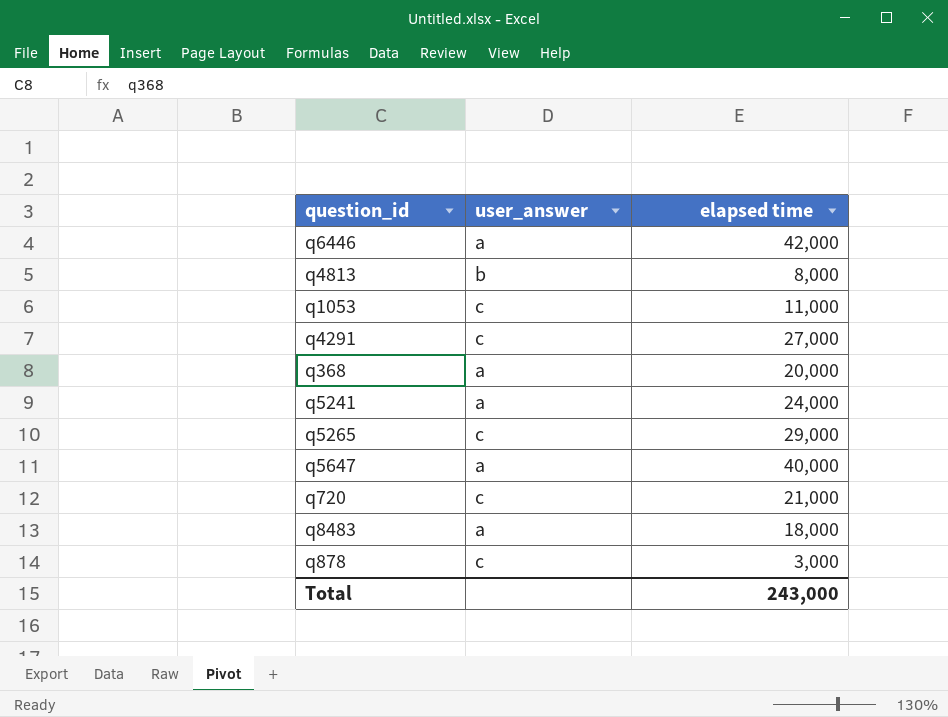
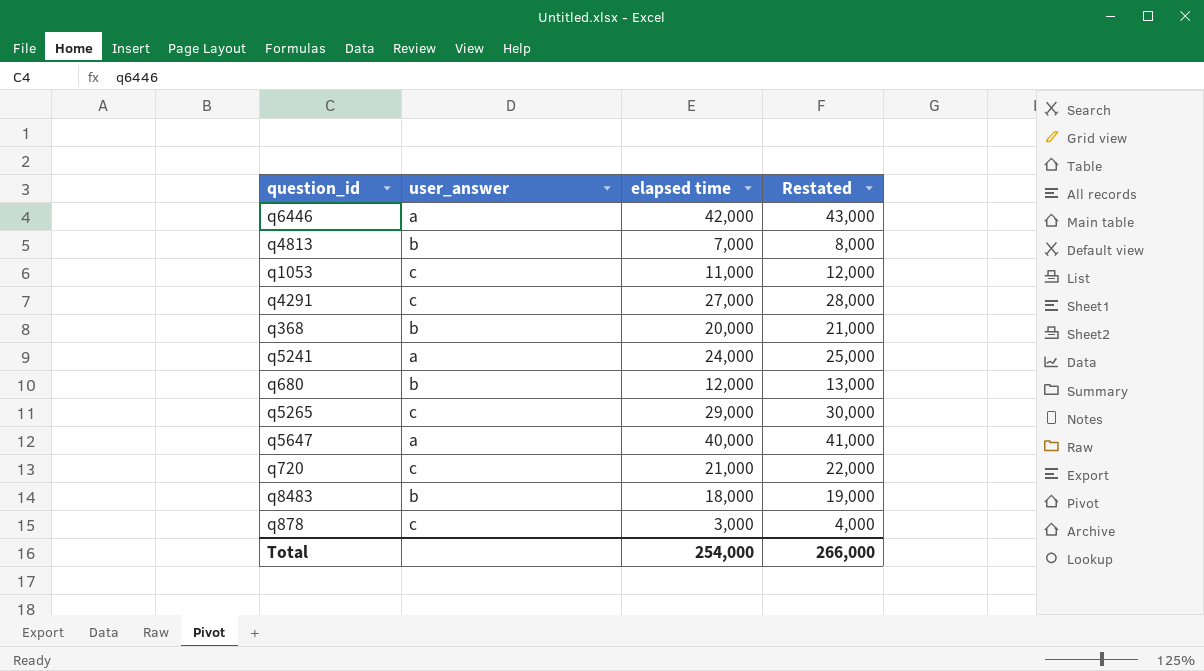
column Restated | formula: none -> [elapsed time] + 1000
q4813 | elapsed time: 8,000 -> 7,000
q368 | user_answer: a -> b
row q680: none -> b | 12,000 | 13,000
q8483 | user_answer: a -> b
Total | elapsed time: 243,000 -> 254,000

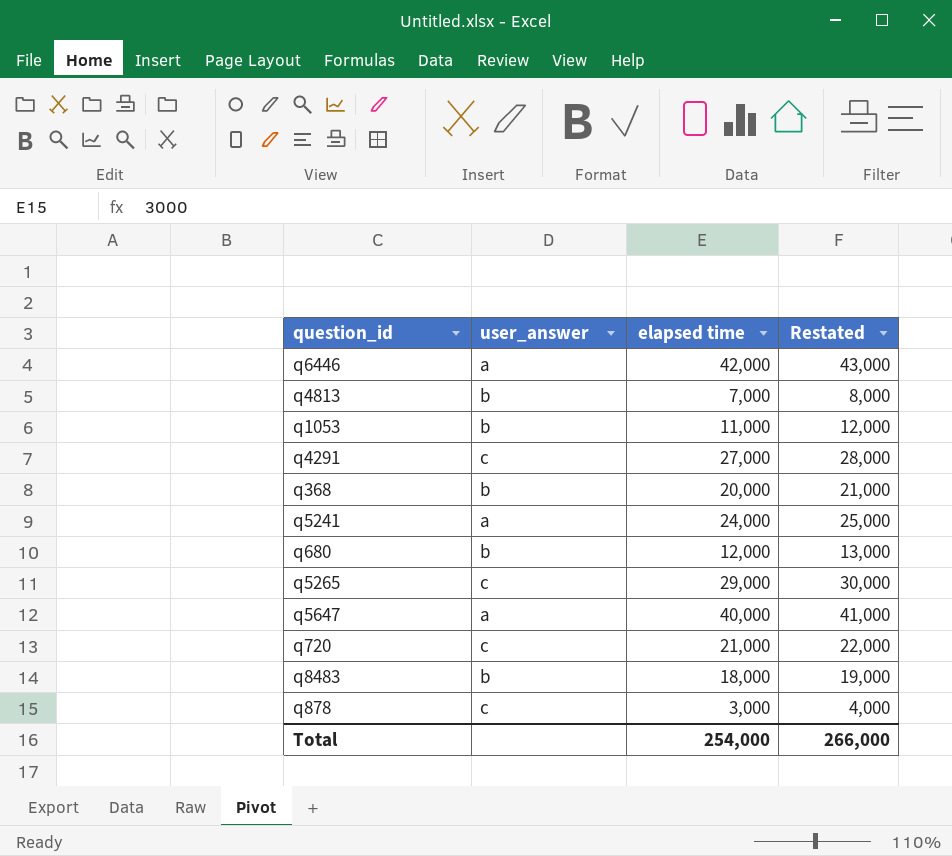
q1053 | user_answer: c -> b

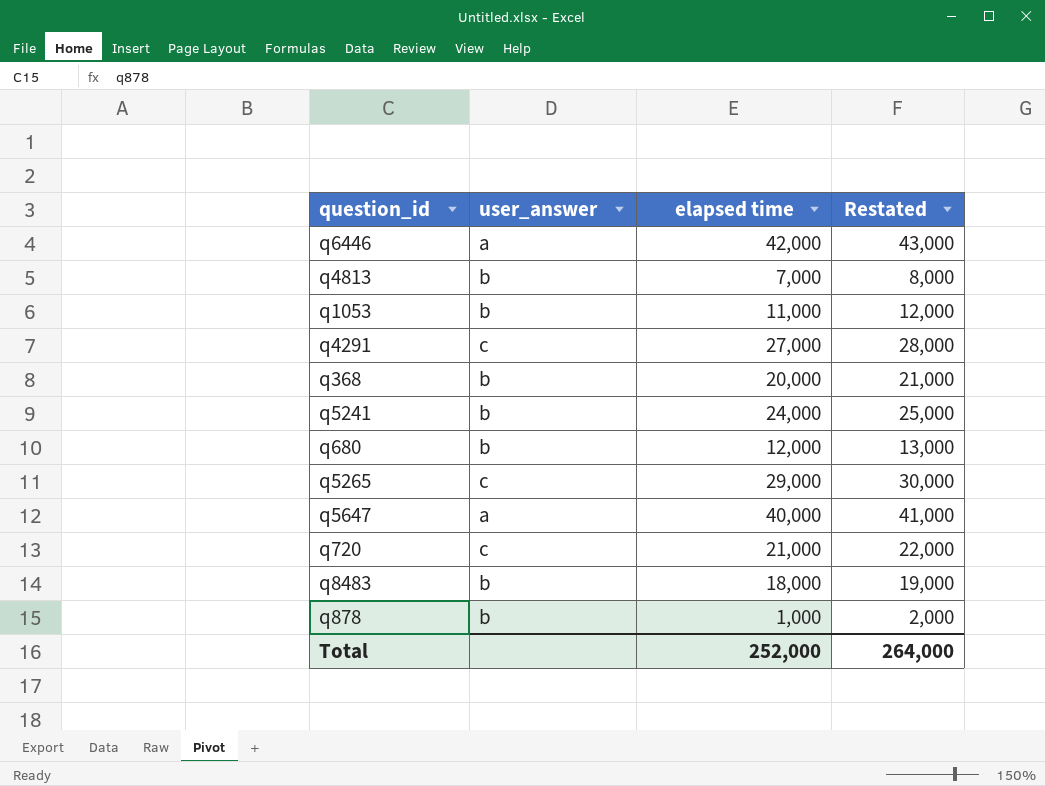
q5241 | user_answer: a -> b
q878 | user_answer: c -> b
q878 | elapsed time: 3,000 -> 1,000
q878 | Restated: 4,000 -> 2,000
Total | elapsed time: 254,000 -> 252,000
Total | Restated: 266,000 -> 264,000

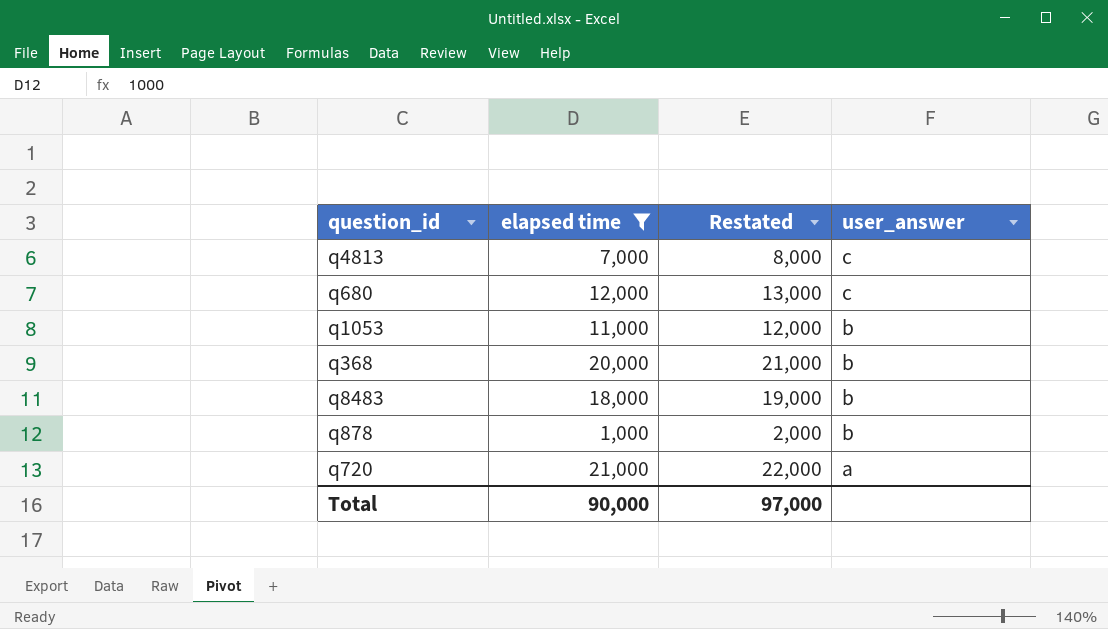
filter: none -> elapsed time <= 21,000
row order: none -> user_answer descending
column user_answer | position: 2 -> 4
q4813 | user_answer: b -> c
q680 | user_answer: b -> c
q720 | user_answer: c -> a
Total | elapsed time: 252,000 -> 90,000
Total | Restated: 264,000 -> 97,000

